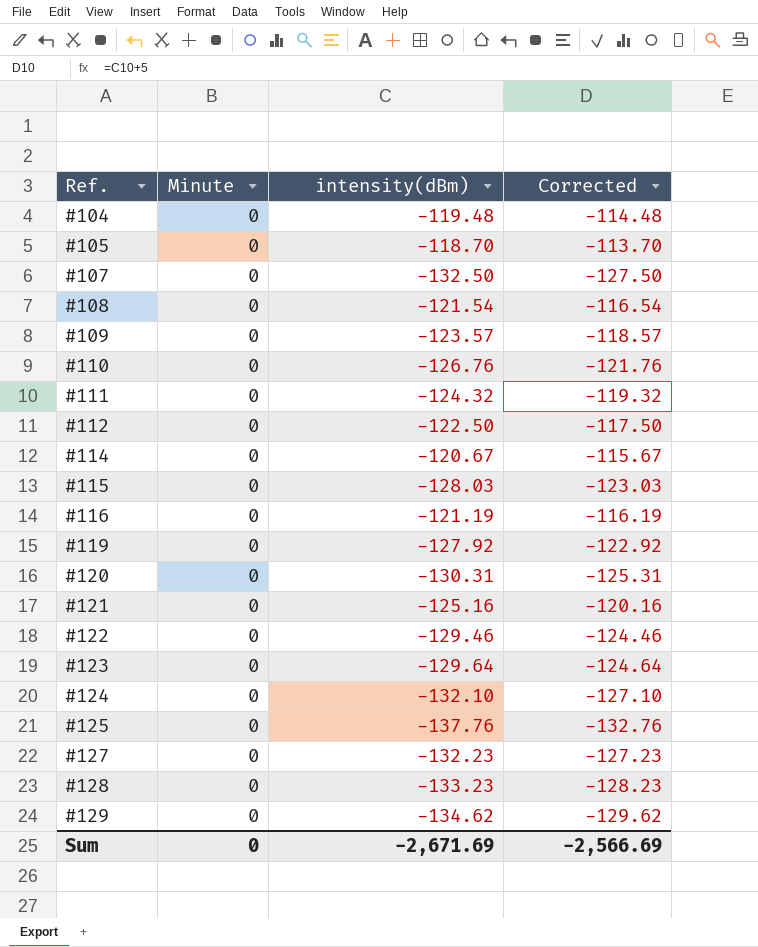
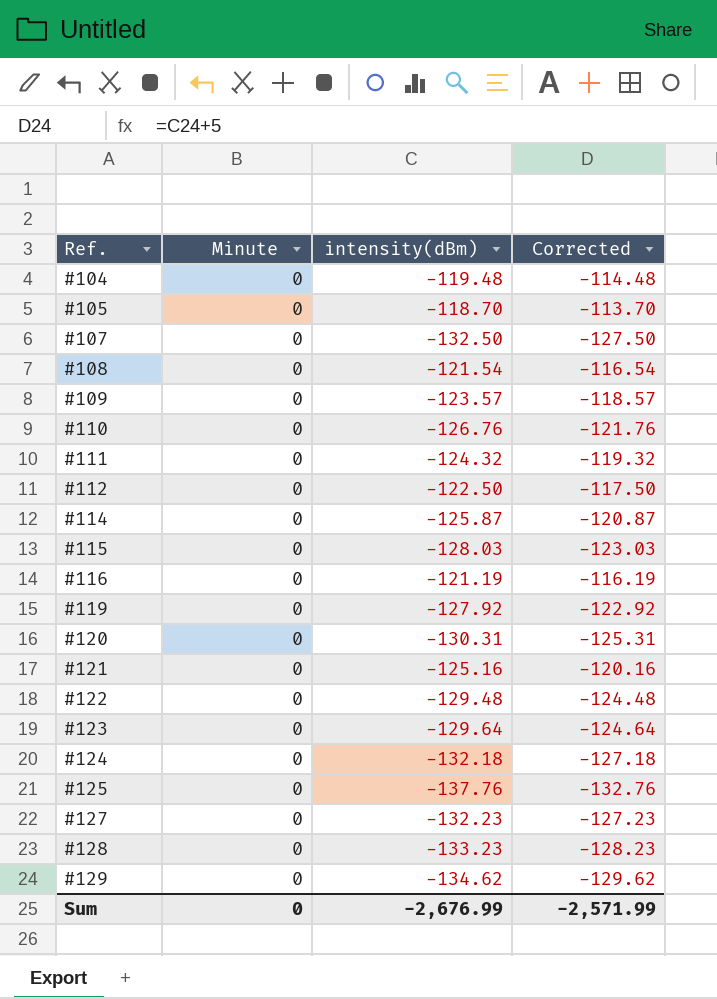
#114 | intensity(dBm): -120.67 -> -125.87
#114 | Corrected: -115.67 -> -120.87
#122 | intensity(dBm): -129.46 -> -129.48
#122 | Corrected: -124.46 -> -124.48
#124 | intensity(dBm): -132.10 -> -132.18
#124 | Corrected: -127.10 -> -127.18
Sum | intensity(dBm): -2,671.69 -> -2,676.99
Sum | Corrected: -2,566.69 -> -2,571.99

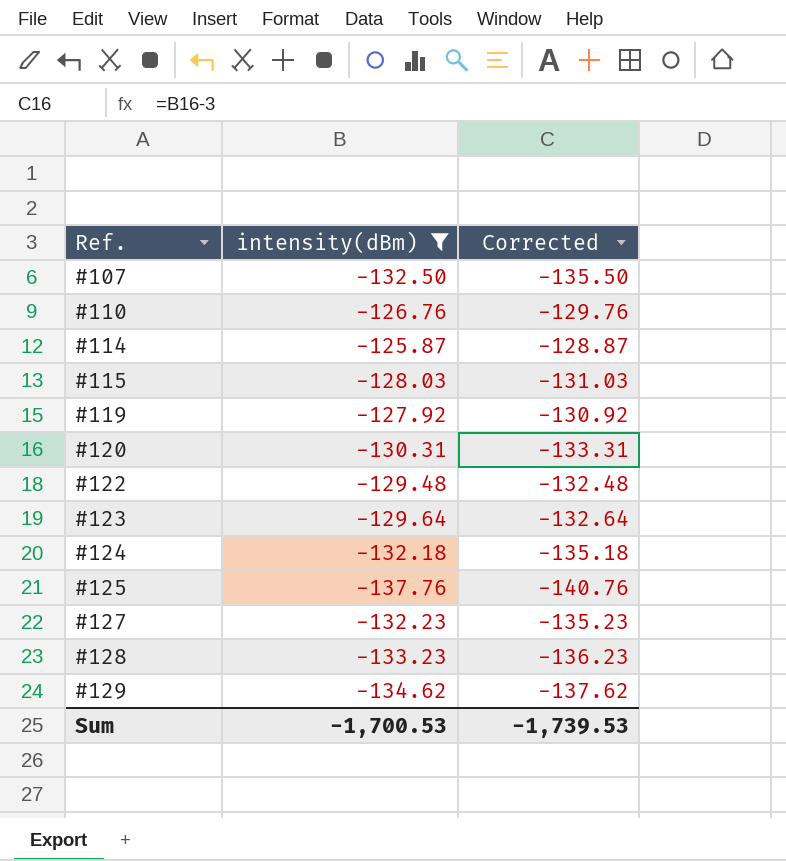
filter: none -> intensity(dBm) <= -125.87
column Minute | position: 2 -> none
column Corrected | formula: [intensity(dBm)] + 5 -> [intensity(dBm)] - 3
Sum | intensity(dBm): -2,676.99 -> -1,700.53
Sum | Corrected: -2,571.99 -> -1,739.53

